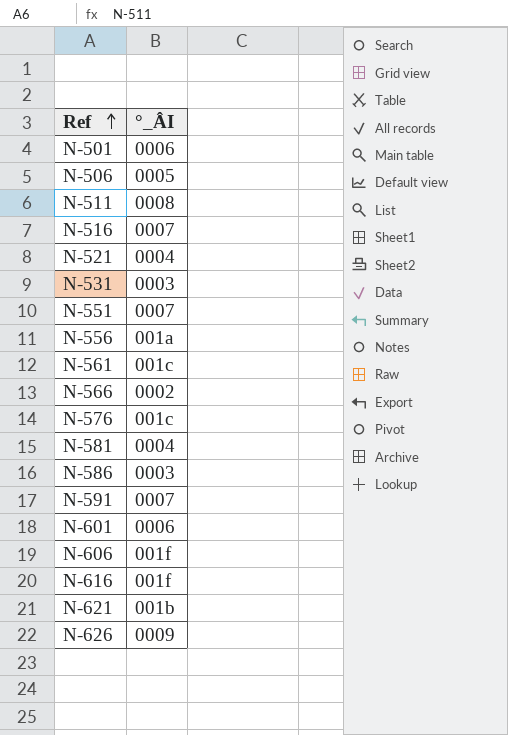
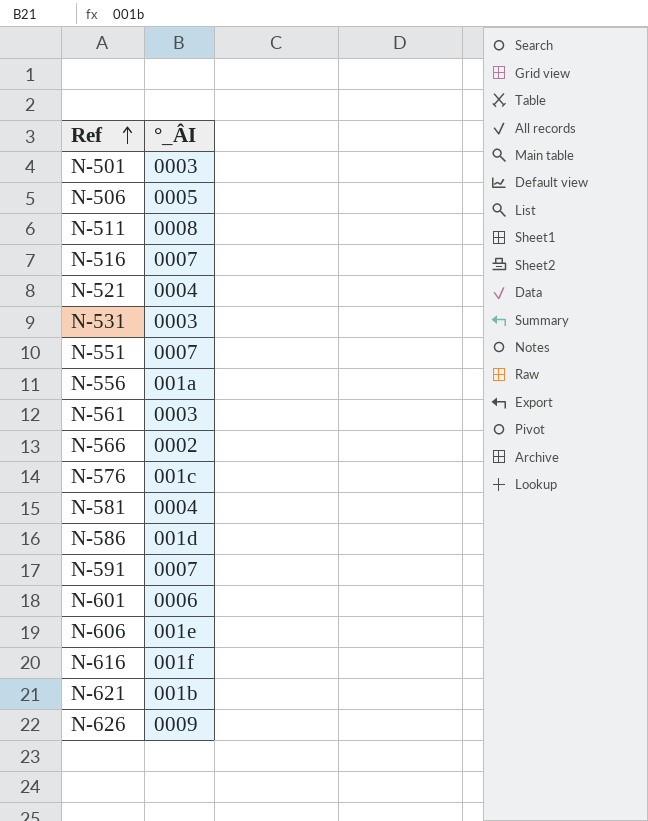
N-501 | °_ÂI: 0006 -> 0003
N-561 | °_ÂI: 001c -> 0003
N-586 | °_ÂI: 0003 -> 001d
N-606 | °_ÂI: 001f -> 001e

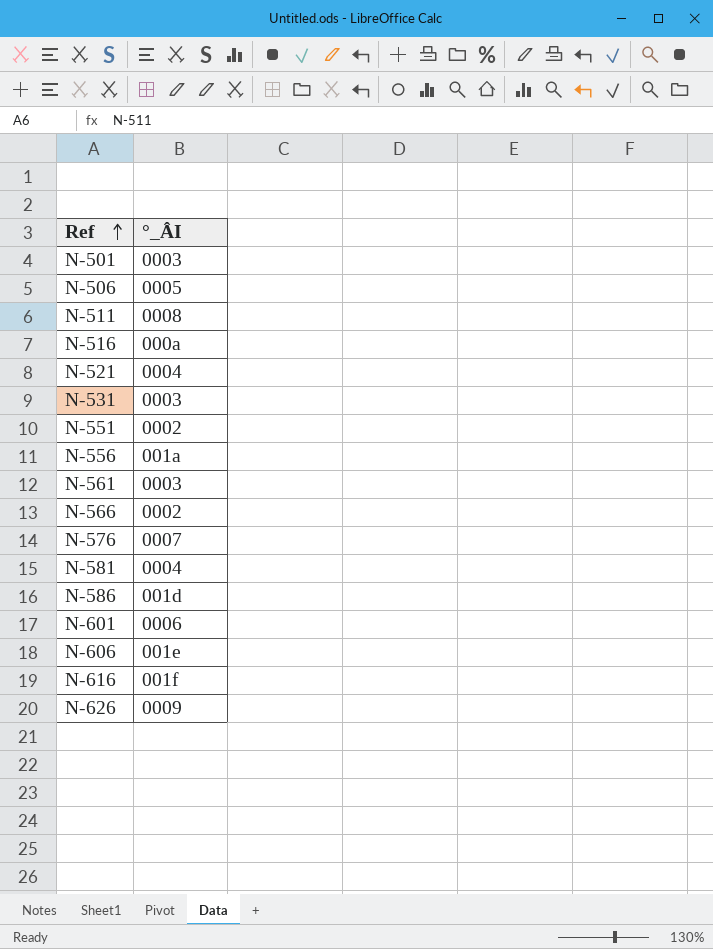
row N-591: 0007 -> none
row N-621: 001b -> none
N-516 | °_ÂI: 0007 -> 000a
N-551 | °_ÂI: 0007 -> 0002
N-576 | °_ÂI: 001c -> 0007

